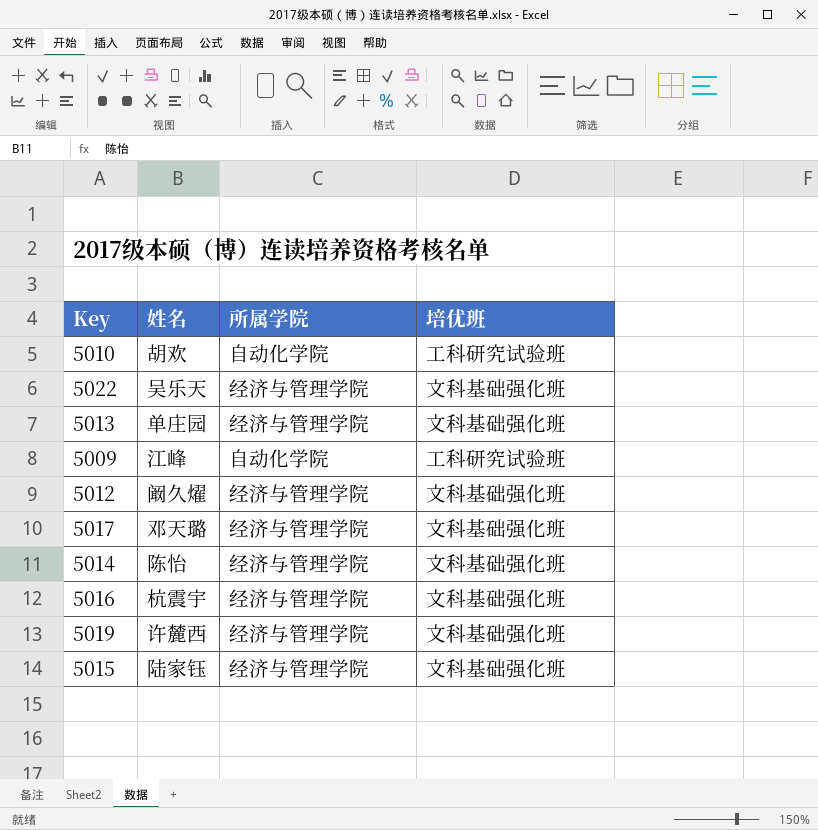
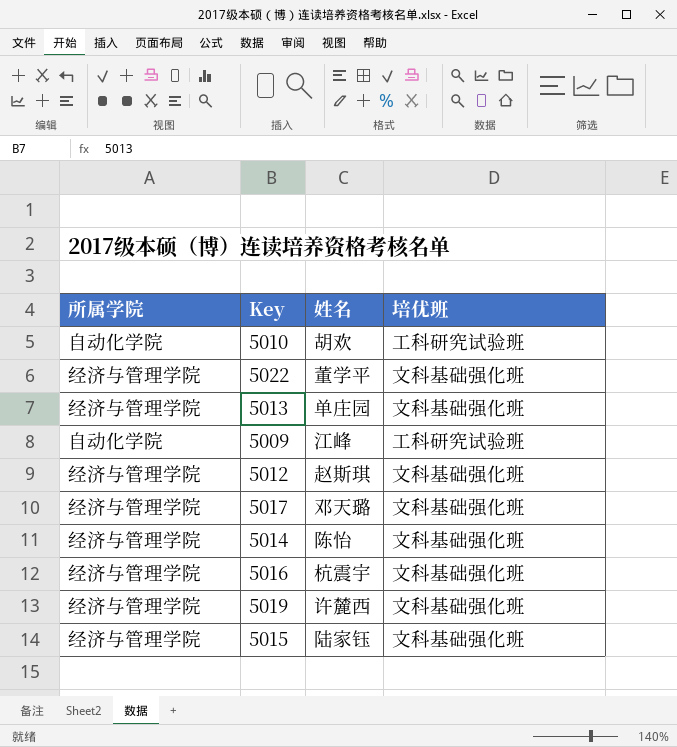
column 所属学院 | position: 3 -> 1
5022 | 姓名: 吴乐天 -> 董学平
5012 | 姓名: 阚久燿 -> 赵斯琪

